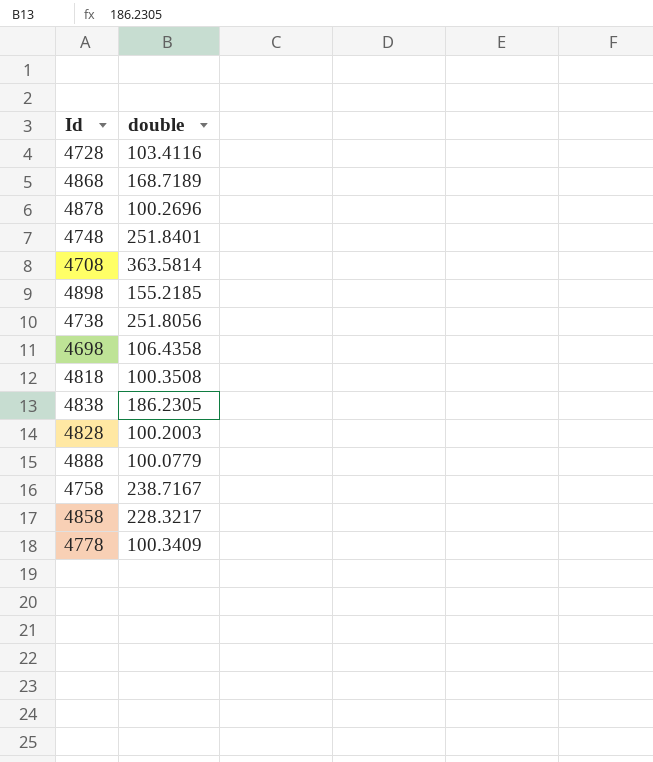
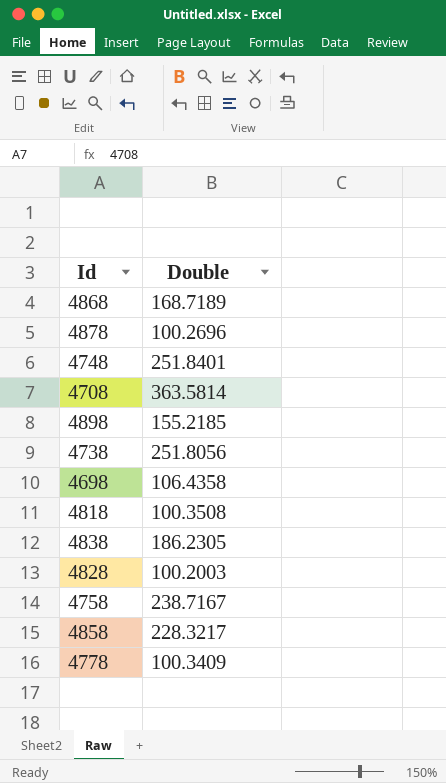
column name: double -> Double
row 4728: 103.4116 -> none
row 4888: 100.0779 -> none

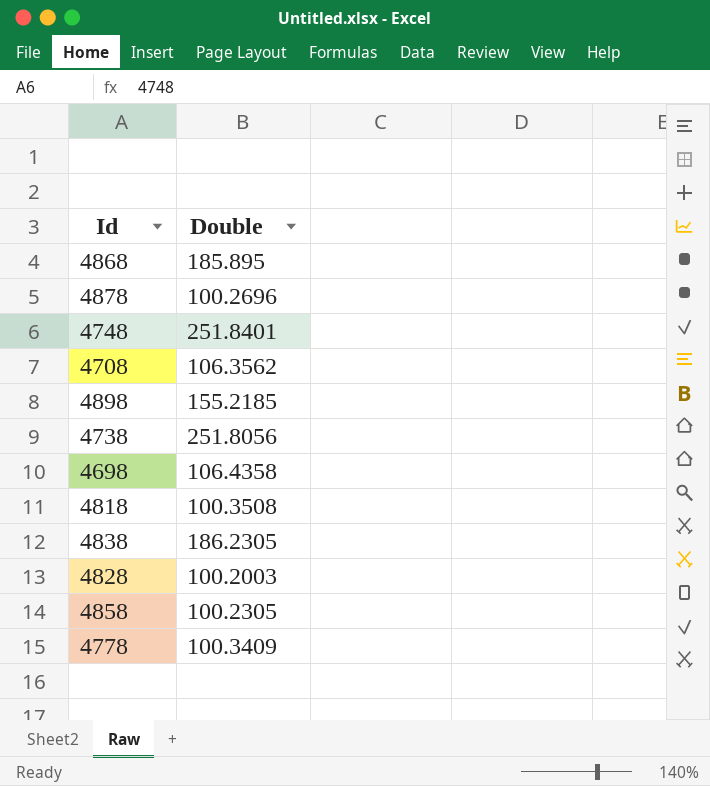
row 4758: 238.7167 -> none
4868 | Double: 168.7189 -> 185.895
4708 | Double: 363.5814 -> 106.3562
4858 | Double: 228.3217 -> 100.2305

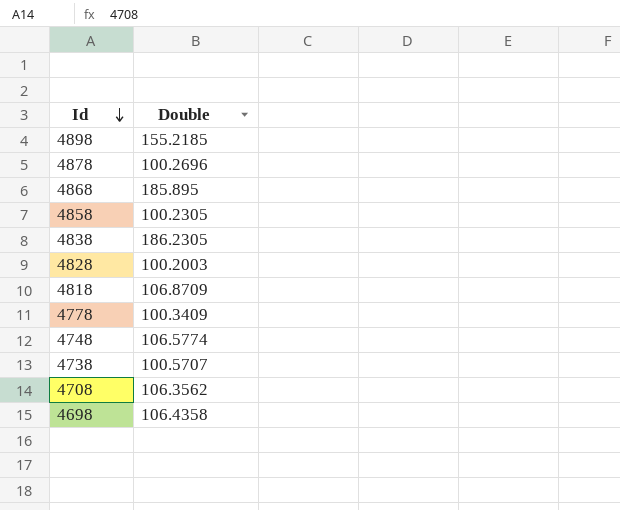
row order: none -> Id descending
4818 | Double: 100.3508 -> 106.8709
4748 | Double: 251.8401 -> 106.5774
4738 | Double: 251.8056 -> 100.5707

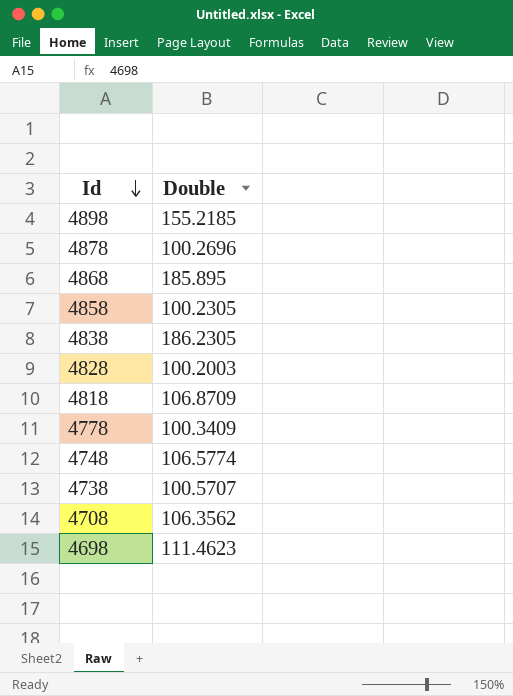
4698 | Double: 106.4358 -> 111.4623

